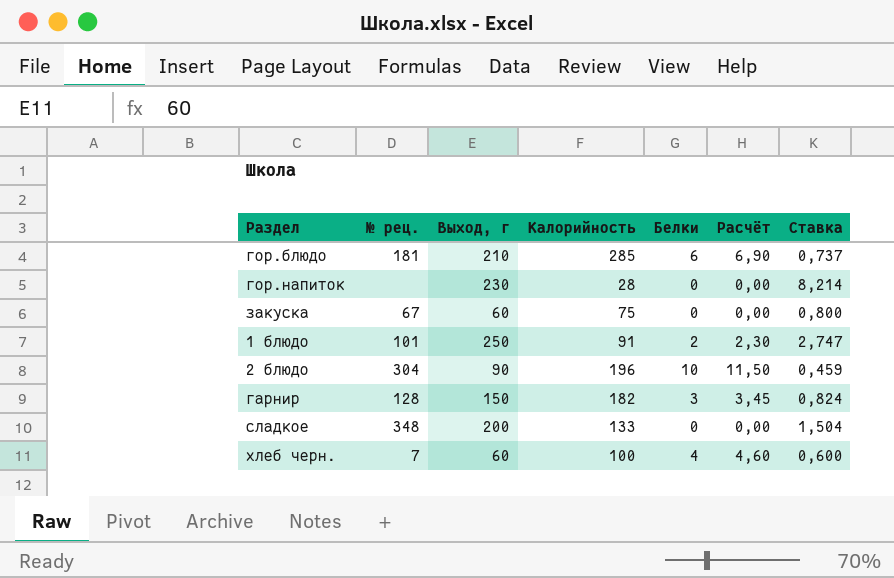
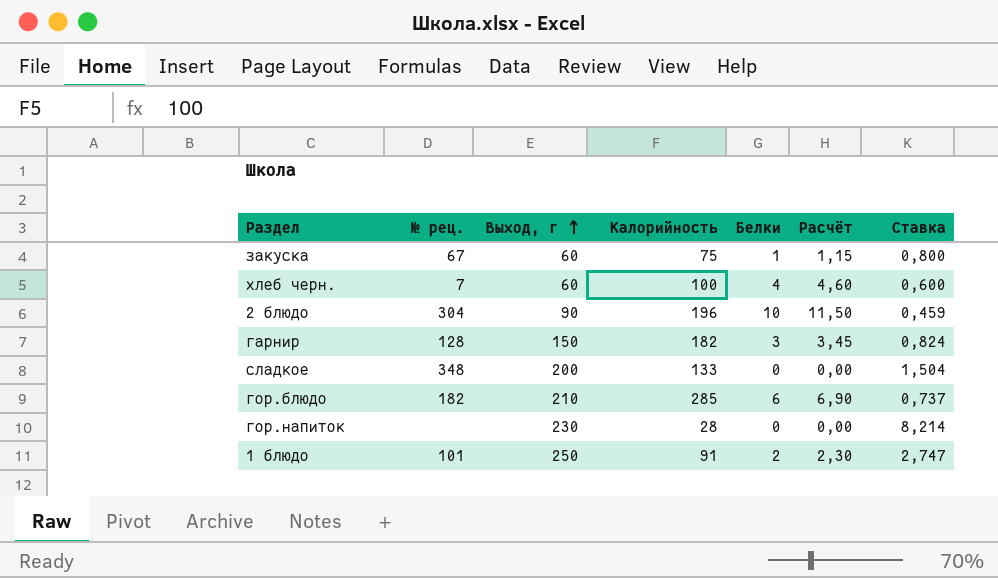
row order: none -> Выход, г ascending
закуска | Белки: 0 -> 1
закуска | Расчёт: 0,00 -> 1,15
гор.блюдо | № рец.: 181 -> 182

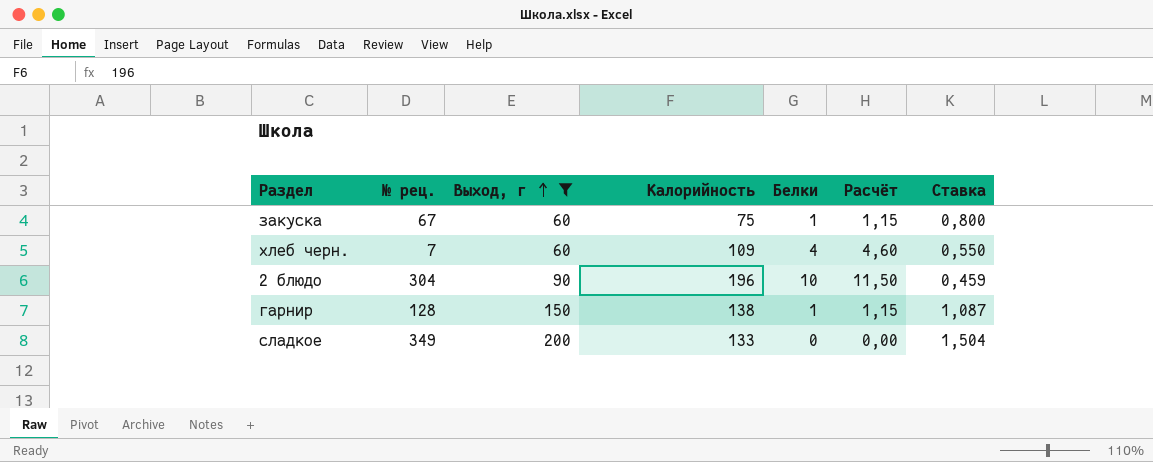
filter: none -> Выход, г <= 200
хлеб черн. | Калорийность: 100 -> 109
хлеб черн. | Ставка: 0,600 -> 0,550
гарнир | Калорийность: 182 -> 138
гарнир | Белки: 3 -> 1
гарнир | Расчёт: 3,45 -> 1,15
гарнир | Ставка: 0,824 -> 1,087
сладкое | № рец.: 348 -> 349

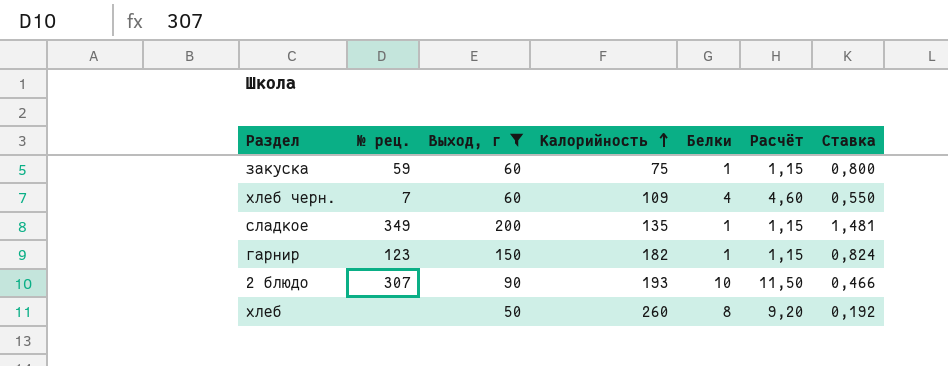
row order: Выход, г ascending -> Калорийность ascending
закуска | № рец.: 67 -> 59
сладкое | Калорийность: 133 -> 135
сладкое | Белки: 0 -> 1
сладкое | Расчёт: 0,00 -> 1,15
сладкое | Ставка: 1,504 -> 1,481
гарнир | № рец.: 128 -> 123
гарнир | Калорийность: 138 -> 182
гарнир | Ставка: 1,087 -> 0,824
2 блюдо | № рец.: 304 -> 307
2 блюдо | Калорийность: 196 -> 193
2 блюдо | Ставка: 0,459 -> 0,466
row хлеб: none -> none | 50 | 260 | 8 | 9,20 | 0,192

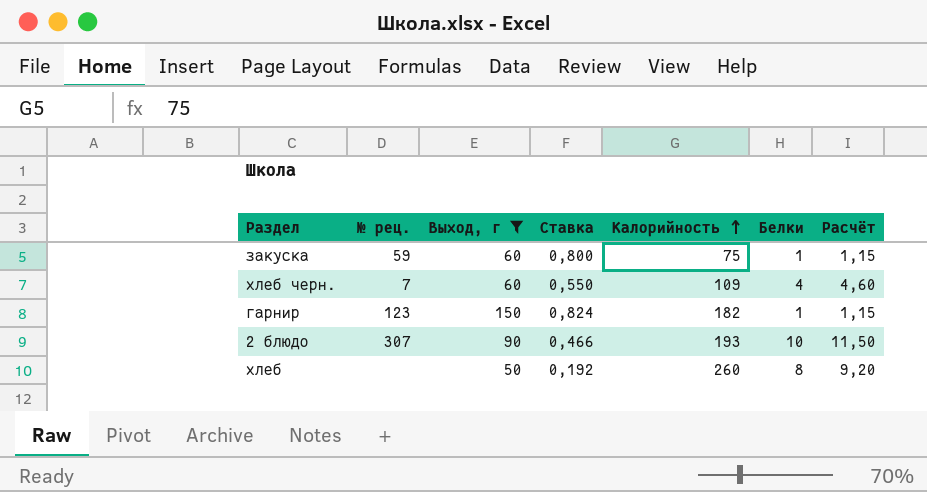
column Ставка | position: 7 -> 4
row сладкое: 349 | 200 | 135 | 1 | 1,15 | 1,481 -> none

